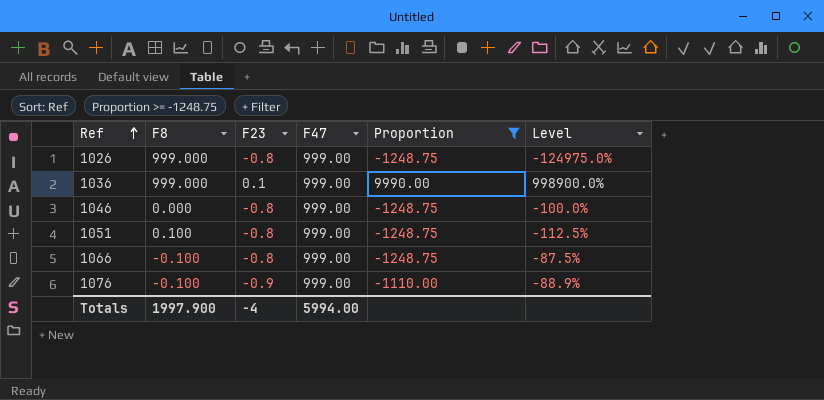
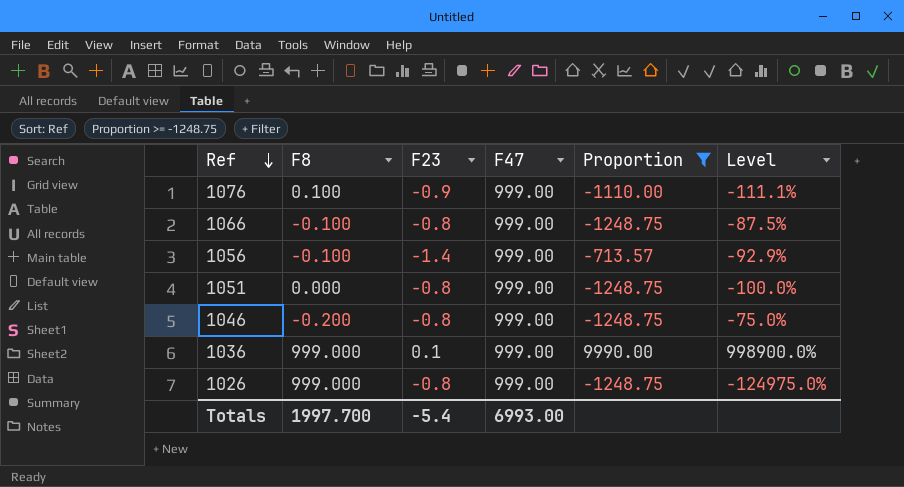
row order: Ref ascending -> Ref descending
1076 | F8: -0.100 -> 0.100
1076 | Level: -88.9% -> -111.1%
row 1056: none -> -0.100 | -1.4 | 999.00 | -713.57 | -92.9%
1051 | F8: 0.100 -> 0.000
1051 | Level: -112.5% -> -100.0%
1046 | F8: 0.000 -> -0.200
1046 | Level: -100.0% -> -75.0%
Totals | F8: 1997.900 -> 1997.700
Totals | F23: -4 -> -5.4
Totals | F47: 5994.00 -> 6993.00

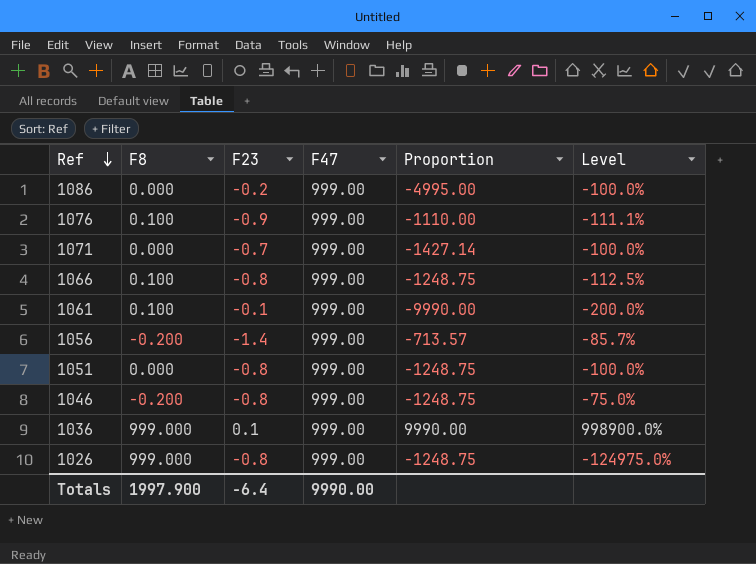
filter: Proportion >= -1248.75 -> none
1066 | F8: -0.100 -> 0.100
1066 | Level: -87.5% -> -112.5%
1056 | F8: -0.100 -> -0.200
1056 | Level: -92.9% -> -85.7%
Totals | F8: 1997.700 -> 1997.900
Totals | F23: -5.4 -> -6.4
Totals | F47: 6993.00 -> 9990.00

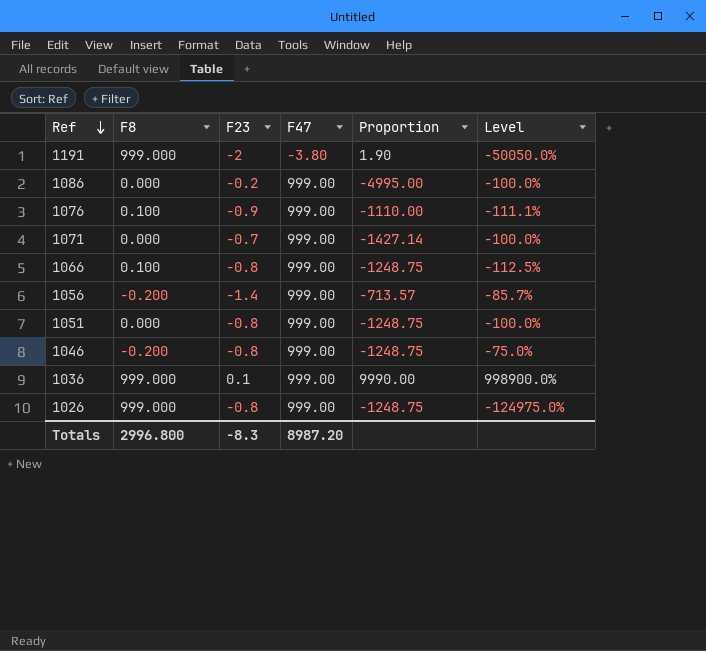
row 1061: 0.100 | -0.1 | 999.00 | -9990.00 | -200.0% -> none
row 1191: none -> 999.000 | -2 | -3.80 | 1.90 | -50050.0%
Totals | F8: 1997.900 -> 2996.800
Totals | F23: -6.4 -> -8.3
Totals | F47: 9990.00 -> 8987.20

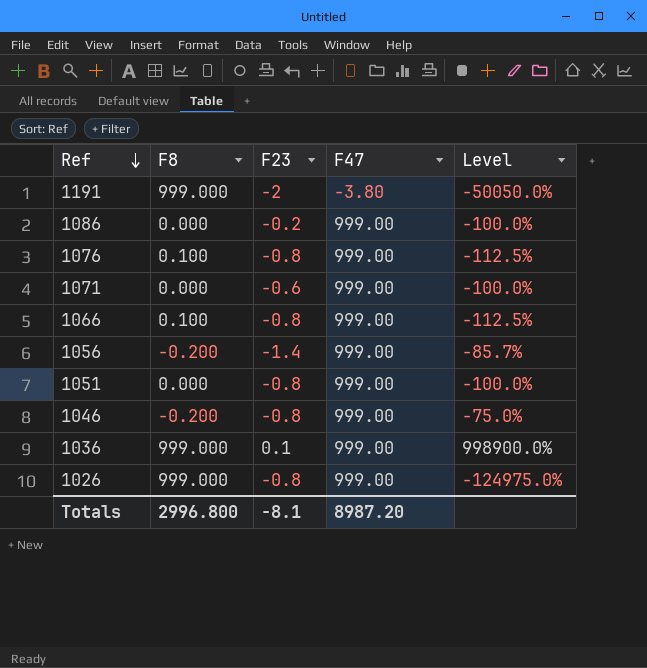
column Proportion | formula: [F47] / [F23] -> none
1076 | F23: -0.9 -> -0.8
1076 | Level: -111.1% -> -112.5%
1071 | F23: -0.7 -> -0.6
Totals | F23: -8.3 -> -8.1

